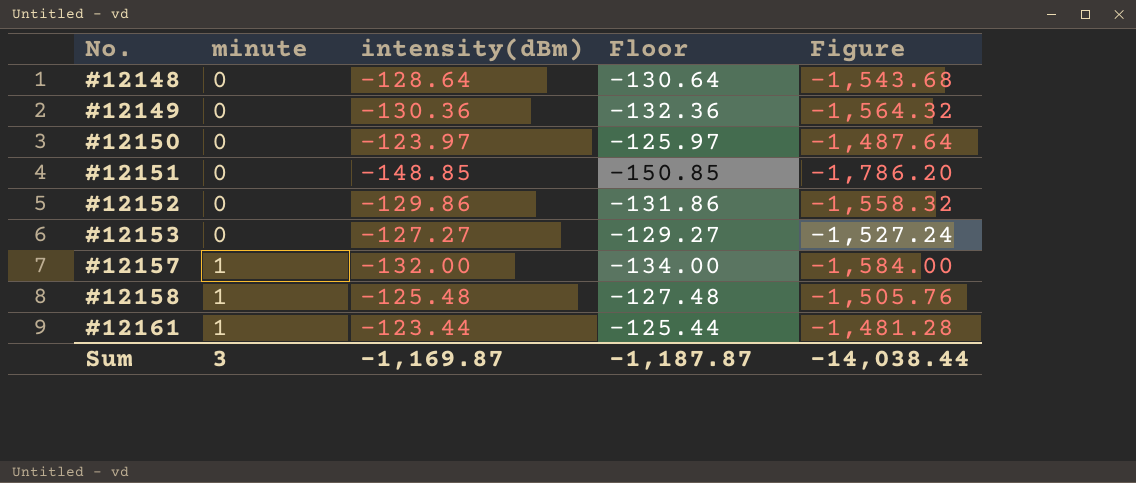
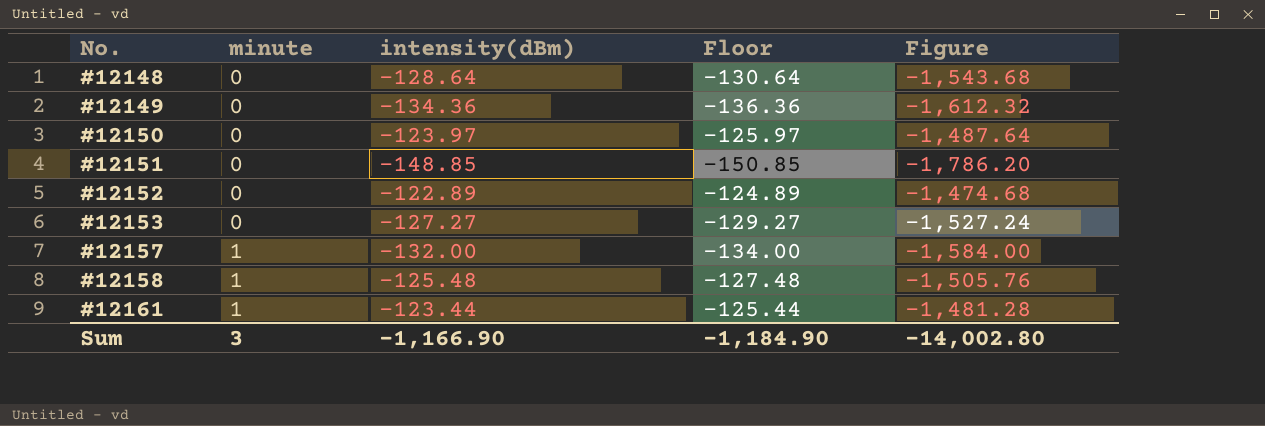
#12149 | intensity(dBm): -130.36 -> -134.36
#12149 | Floor: -132.36 -> -136.36
#12149 | Figure: -1,564.32 -> -1,612.32
#12152 | intensity(dBm): -129.86 -> -122.89
#12152 | Floor: -131.86 -> -124.89
#12152 | Figure: -1,558.32 -> -1,474.68
Sum | intensity(dBm): -1,169.87 -> -1,166.90
Sum | Floor: -1,187.87 -> -1,184.90
Sum | Figure: -14,038.44 -> -14,002.80

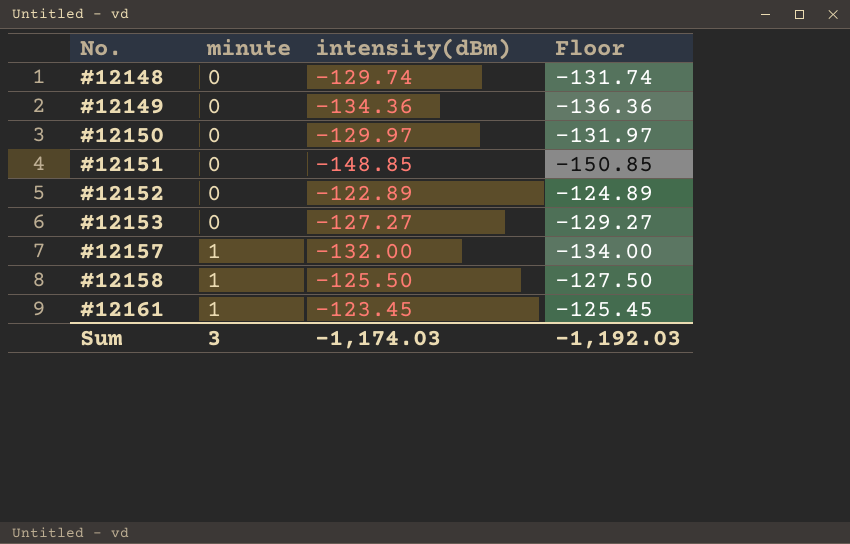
column Figure | formula: [intensity(dBm)] * 12 -> none
#12148 | intensity(dBm): -128.64 -> -129.74
#12148 | Floor: -130.64 -> -131.74
#12150 | intensity(dBm): -123.97 -> -129.97
#12150 | Floor: -125.97 -> -131.97
#12158 | intensity(dBm): -125.48 -> -125.50
#12158 | Floor: -127.48 -> -127.50
#12161 | intensity(dBm): -123.44 -> -123.45
#12161 | Floor: -125.44 -> -125.45
Sum | intensity(dBm): -1,166.90 -> -1,174.03
Sum | Floor: -1,184.90 -> -1,192.03

